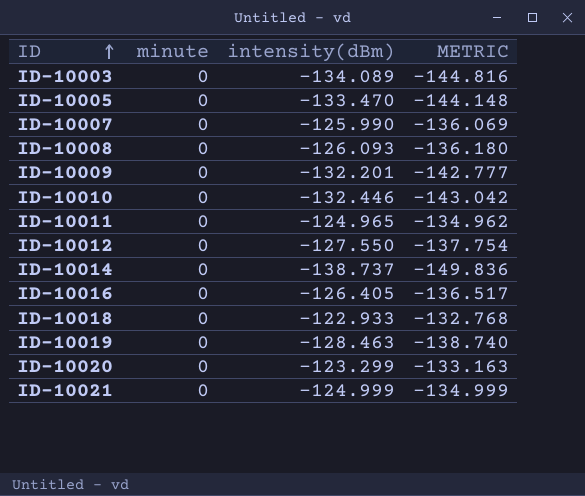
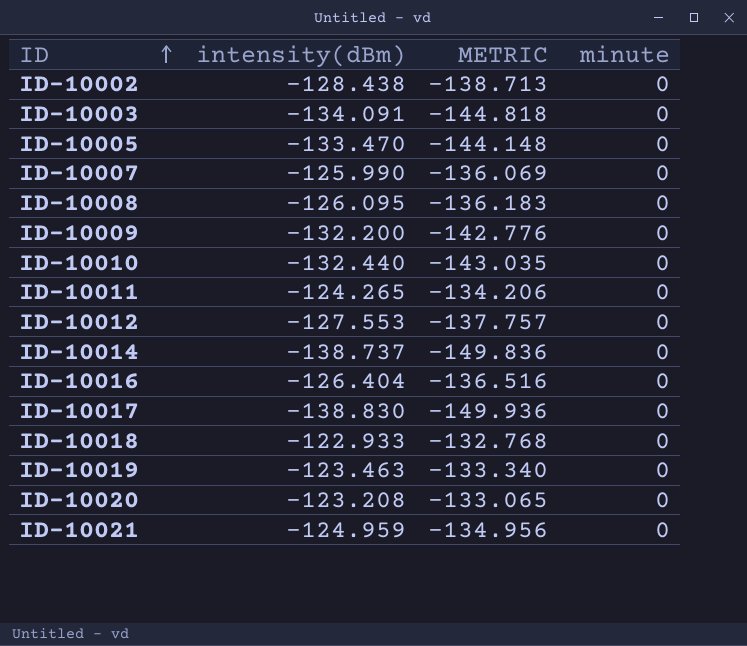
column minute | position: 2 -> 4
row ID-10002: none -> -128.438 | -138.713 | 0
ID-10003 | intensity(dBm): -134.089 -> -134.091
ID-10003 | METRIC: -144.816 -> -144.818
ID-10008 | intensity(dBm): -126.093 -> -126.095
ID-10008 | METRIC: -136.180 -> -136.183
ID-10009 | intensity(dBm): -132.201 -> -132.200
ID-10009 | METRIC: -142.777 -> -142.776
ID-10010 | intensity(dBm): -132.446 -> -132.440
ID-10010 | METRIC: -143.042 -> -143.035
ID-10011 | intensity(dBm): -124.965 -> -124.265
ID-10011 | METRIC: -134.962 -> -134.206
ID-10012 | intensity(dBm): -127.550 -> -127.553
ID-10012 | METRIC: -137.754 -> -137.757
ID-10016 | intensity(dBm): -126.405 -> -126.404
ID-10016 | METRIC: -136.517 -> -136.516
row ID-10017: none -> -138.830 | -149.936 | 0
ID-10019 | intensity(dBm): -128.463 -> -123.463
ID-10019 | METRIC: -138.740 -> -133.340
ID-10020 | intensity(dBm): -123.299 -> -123.208
ID-10020 | METRIC: -133.163 -> -133.065
ID-10021 | intensity(dBm): -124.999 -> -124.959
ID-10021 | METRIC: -134.999 -> -134.956

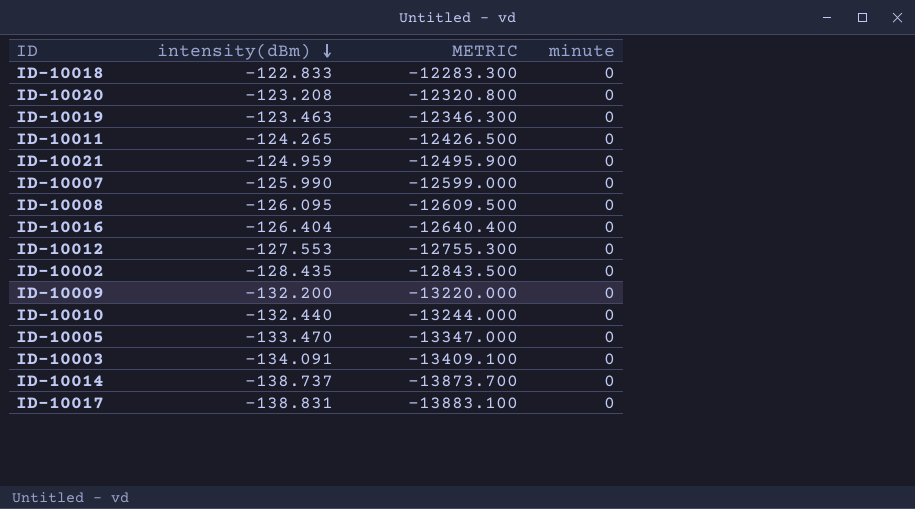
row order: ID ascending -> intensity(dBm) descending
column METRIC | formula: [intensity(dBm)] * 1.08 -> [intensity(dBm)] * 100
ID-10018 | intensity(dBm): -122.933 -> -122.833
ID-10002 | intensity(dBm): -128.438 -> -128.435
ID-10017 | intensity(dBm): -138.830 -> -138.831

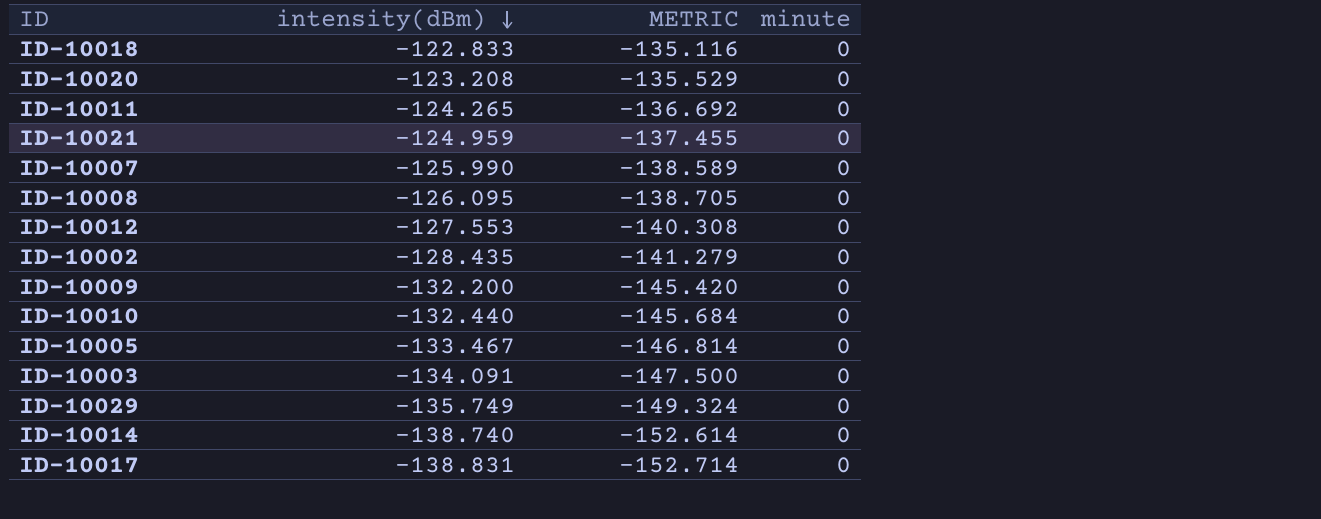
column METRIC | formula: [intensity(dBm)] * 100 -> [intensity(dBm)] * 1.1
row ID-10019: -123.463 | -12346.300 | 0 -> none
row ID-10016: -126.404 | -12640.400 | 0 -> none
ID-10005 | intensity(dBm): -133.470 -> -133.467
row ID-10029: none -> -135.749 | -149.324 | 0
ID-10014 | intensity(dBm): -138.737 -> -138.740

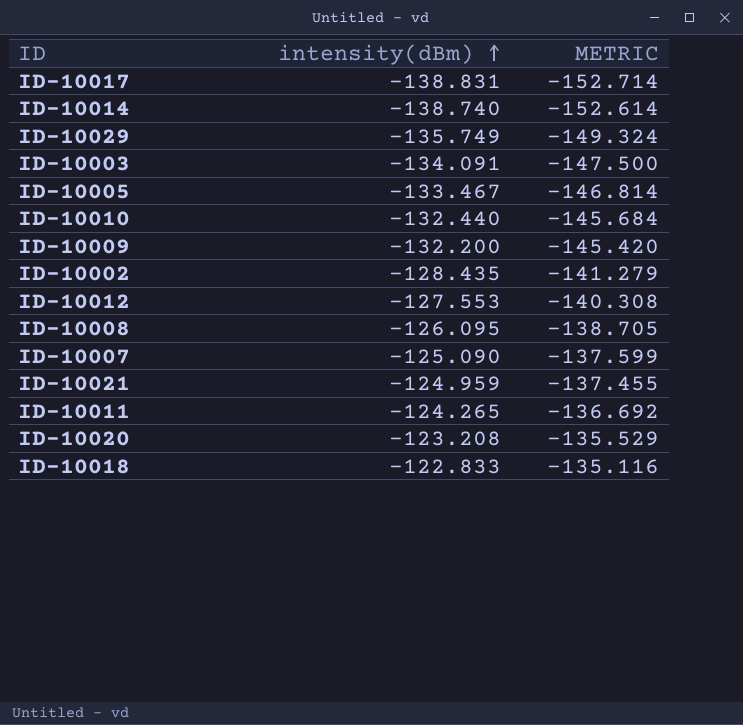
row order: intensity(dBm) descending -> intensity(dBm) ascending
column minute | position: 4 -> none
ID-10007 | intensity(dBm): -125.990 -> -125.090
ID-10007 | METRIC: -138.589 -> -137.599

